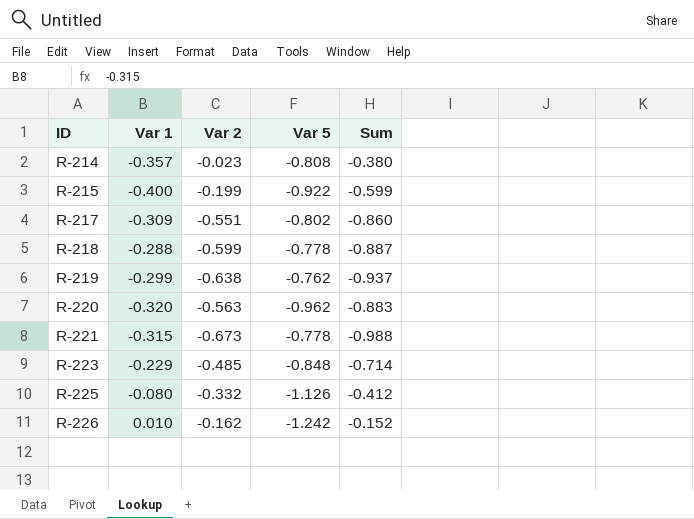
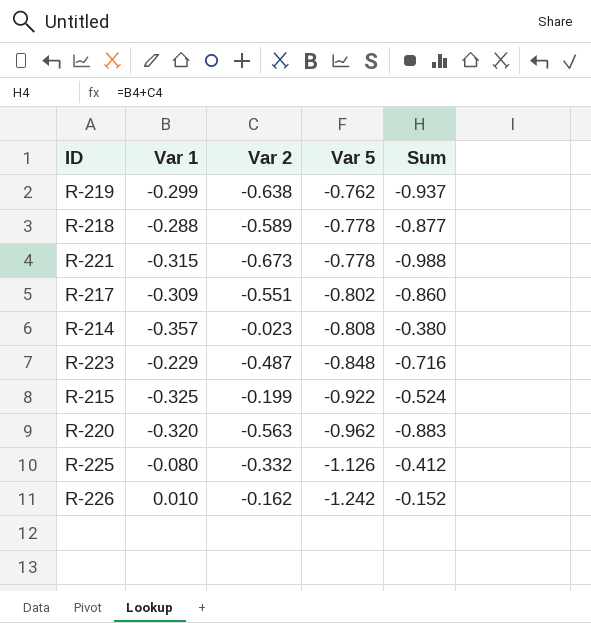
row order: ID ascending -> Var 5 descending
R-218 | Var 2: -0.599 -> -0.589
R-218 | Sum: -0.887 -> -0.877
R-223 | Var 2: -0.485 -> -0.487
R-223 | Sum: -0.714 -> -0.716
R-215 | Var 1: -0.400 -> -0.325
R-215 | Sum: -0.599 -> -0.524

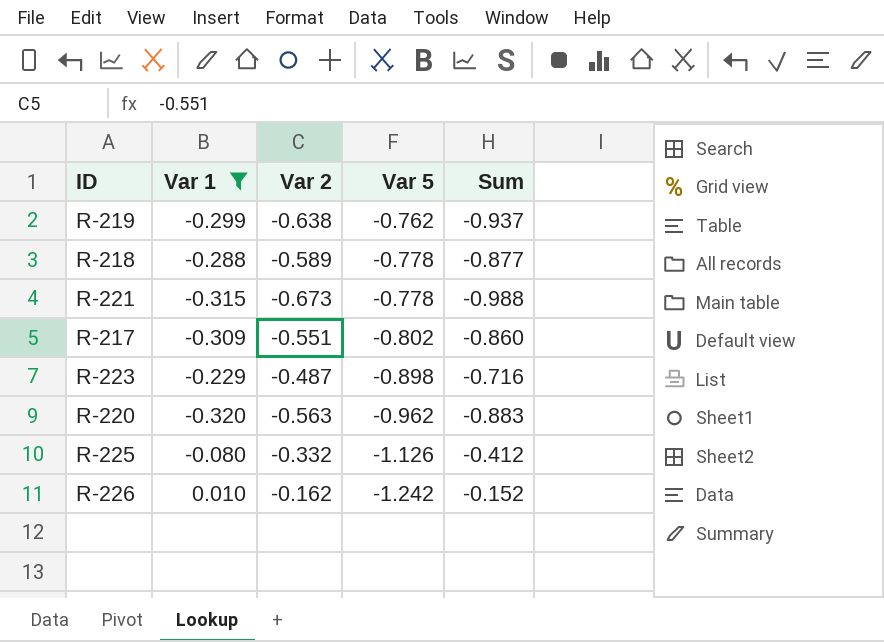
filter: none -> Var 1 >= -0.320
R-223 | Var 5: -0.848 -> -0.898

